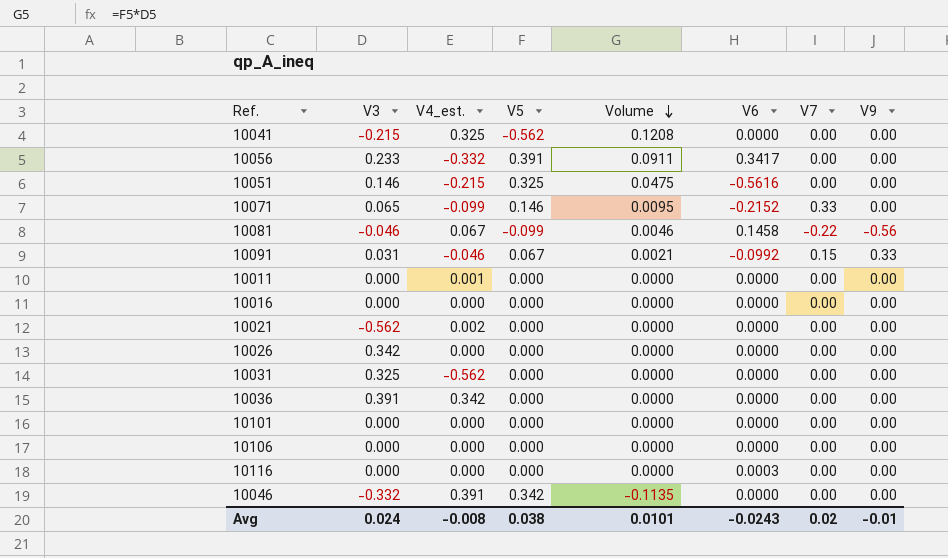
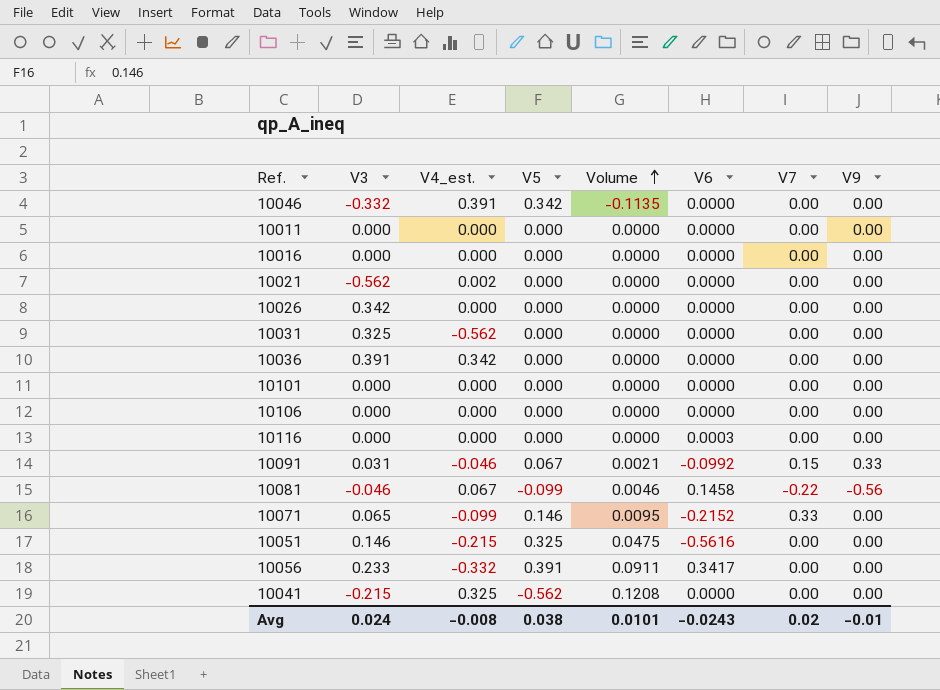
row order: Volume descending -> Volume ascending
10011 | V4_est.: 0.001 -> 0.000

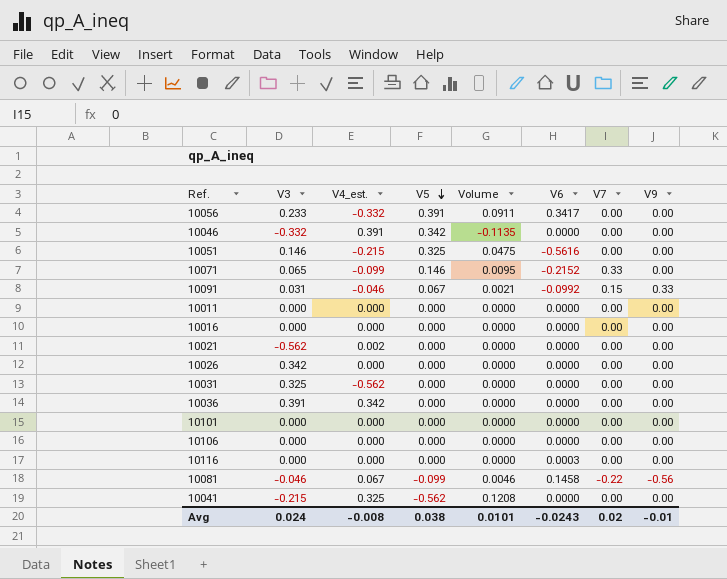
row order: Volume ascending -> V5 descending

